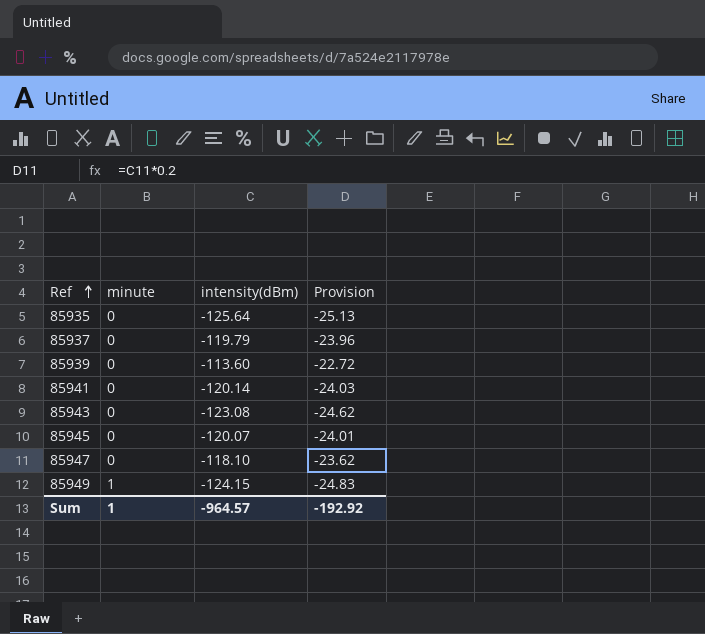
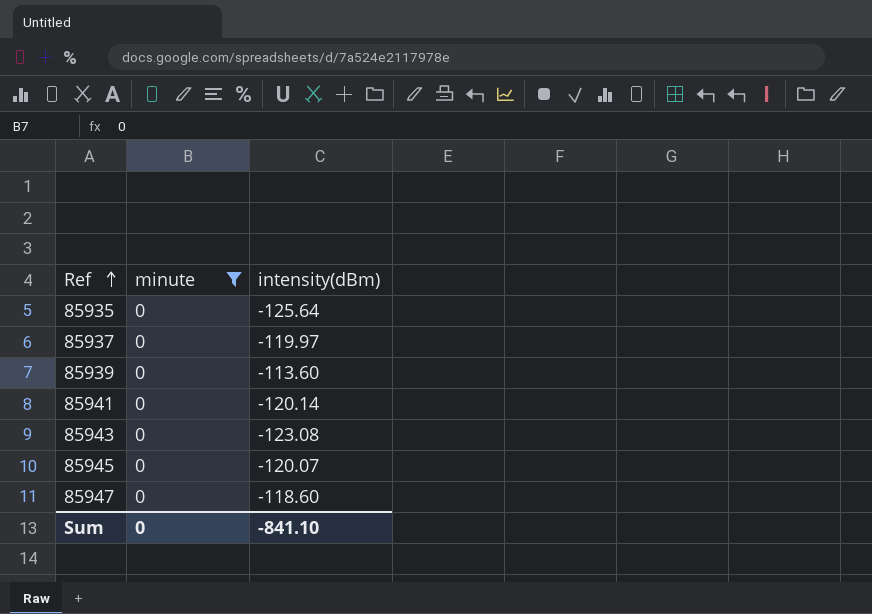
filter: none -> minute = 0
column Provision | formula: [intensity(dBm)] * 0.2 -> none
85937 | intensity(dBm): -119.79 -> -119.97
85947 | intensity(dBm): -118.10 -> -118.60
Sum | minute: 1 -> 0
Sum | intensity(dBm): -964.57 -> -841.10

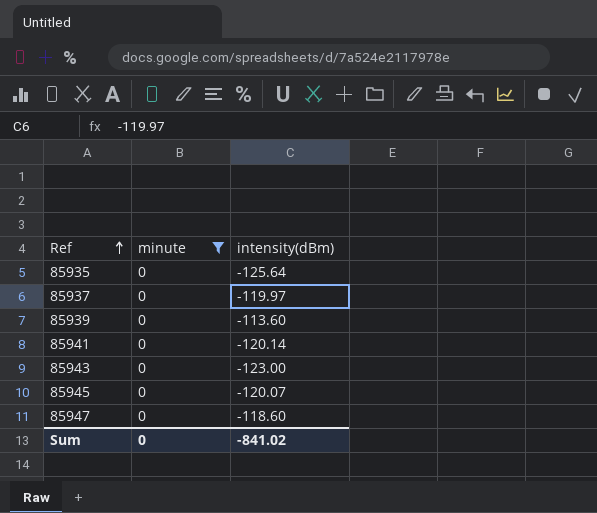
85943 | intensity(dBm): -123.08 -> -123.00
Sum | intensity(dBm): -841.10 -> -841.02

